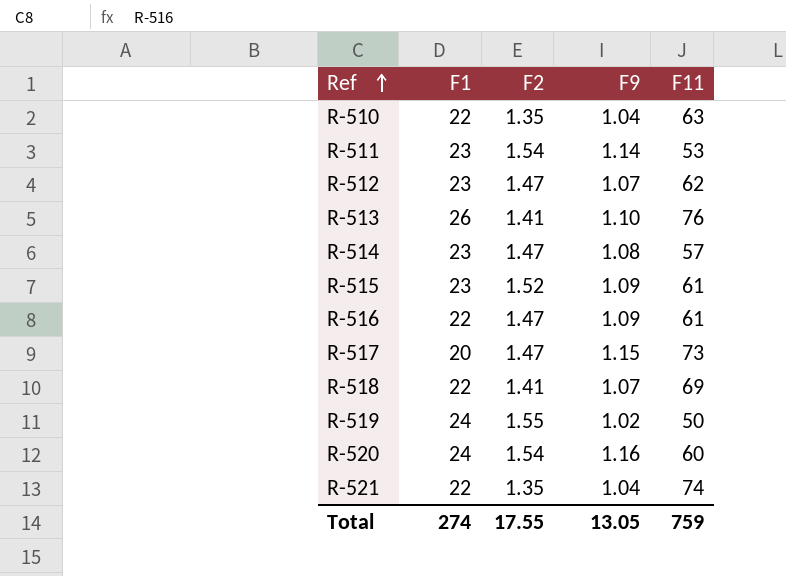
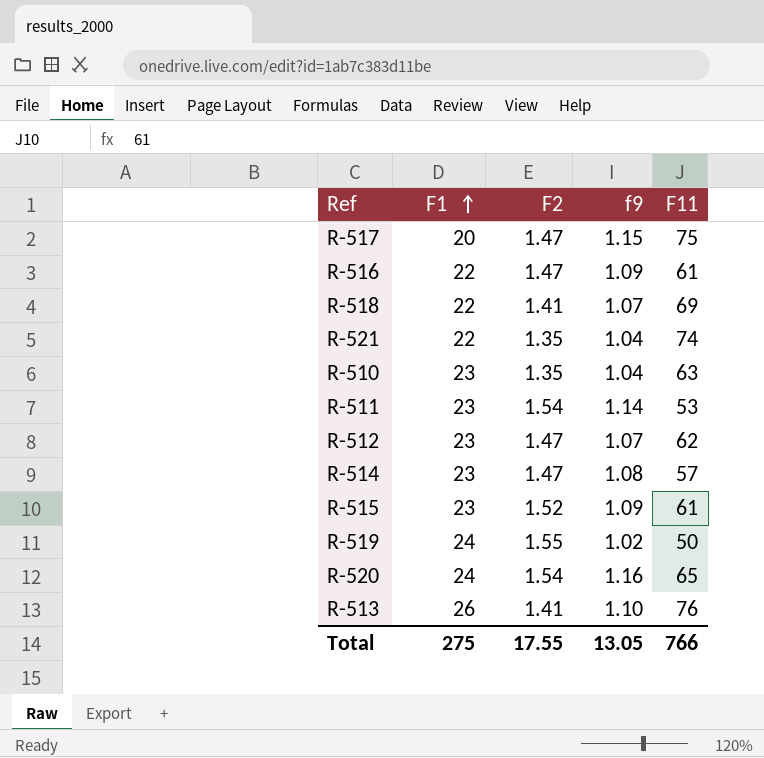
row order: Ref ascending -> F1 ascending
column name: F9 -> f9
R-517 | F11: 73 -> 75
R-510 | F1: 22 -> 23
R-520 | F11: 60 -> 65
Total | F1: 274 -> 275
Total | F11: 759 -> 766

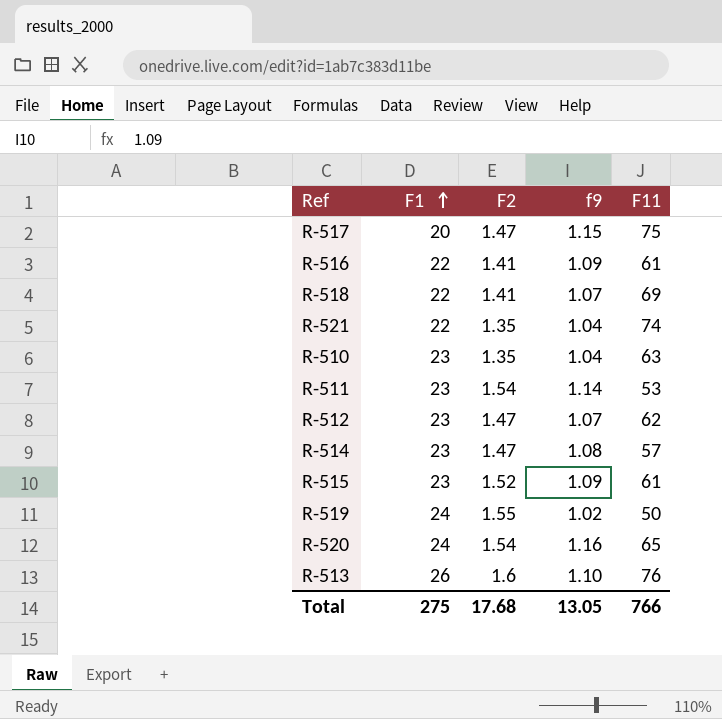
R-516 | F2: 1.47 -> 1.41
R-513 | F2: 1.41 -> 1.6
Total | F2: 17.55 -> 17.68

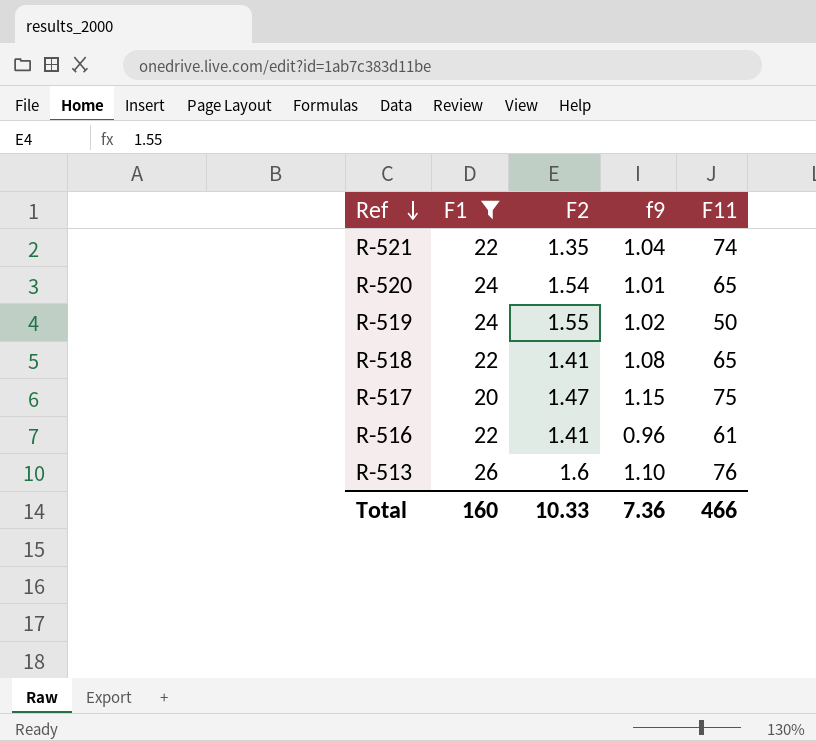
filter: none -> F1 != 23
row order: F1 ascending -> Ref descending
R-520 | f9: 1.16 -> 1.01
R-518 | f9: 1.07 -> 1.08
R-518 | F11: 69 -> 65
R-516 | f9: 1.09 -> 0.96
Total | F1: 275 -> 160
Total | F2: 17.68 -> 10.33
Total | f9: 13.05 -> 7.36
Total | F11: 766 -> 466

